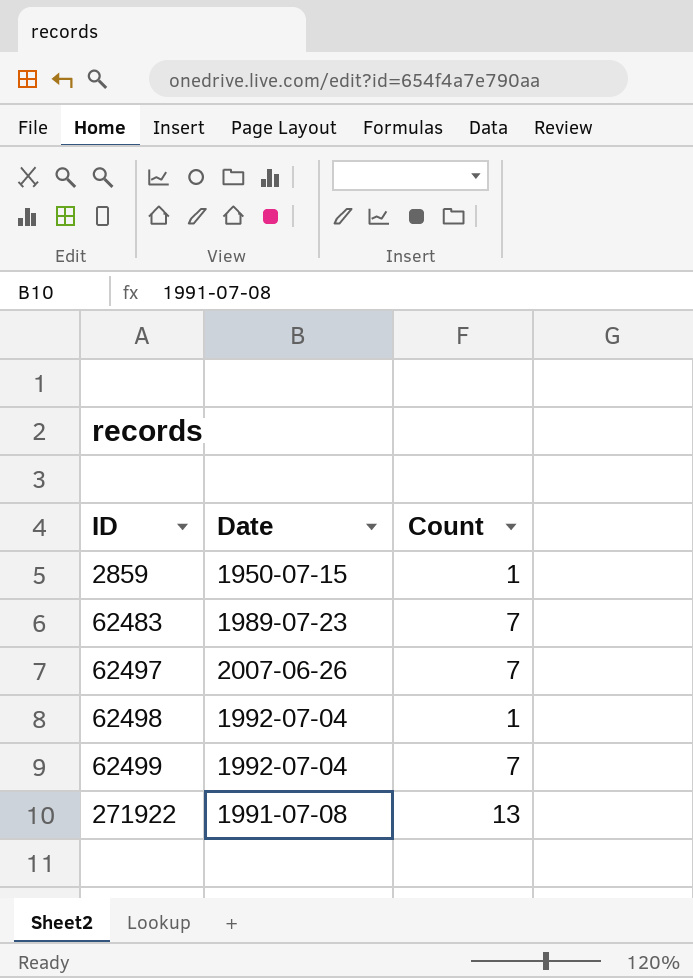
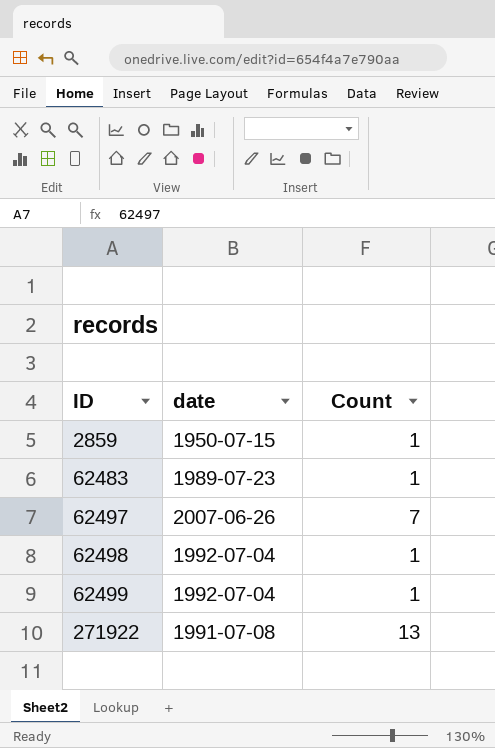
column name: Date -> date
62483 | Count: 7 -> 1
62499 | Count: 7 -> 1

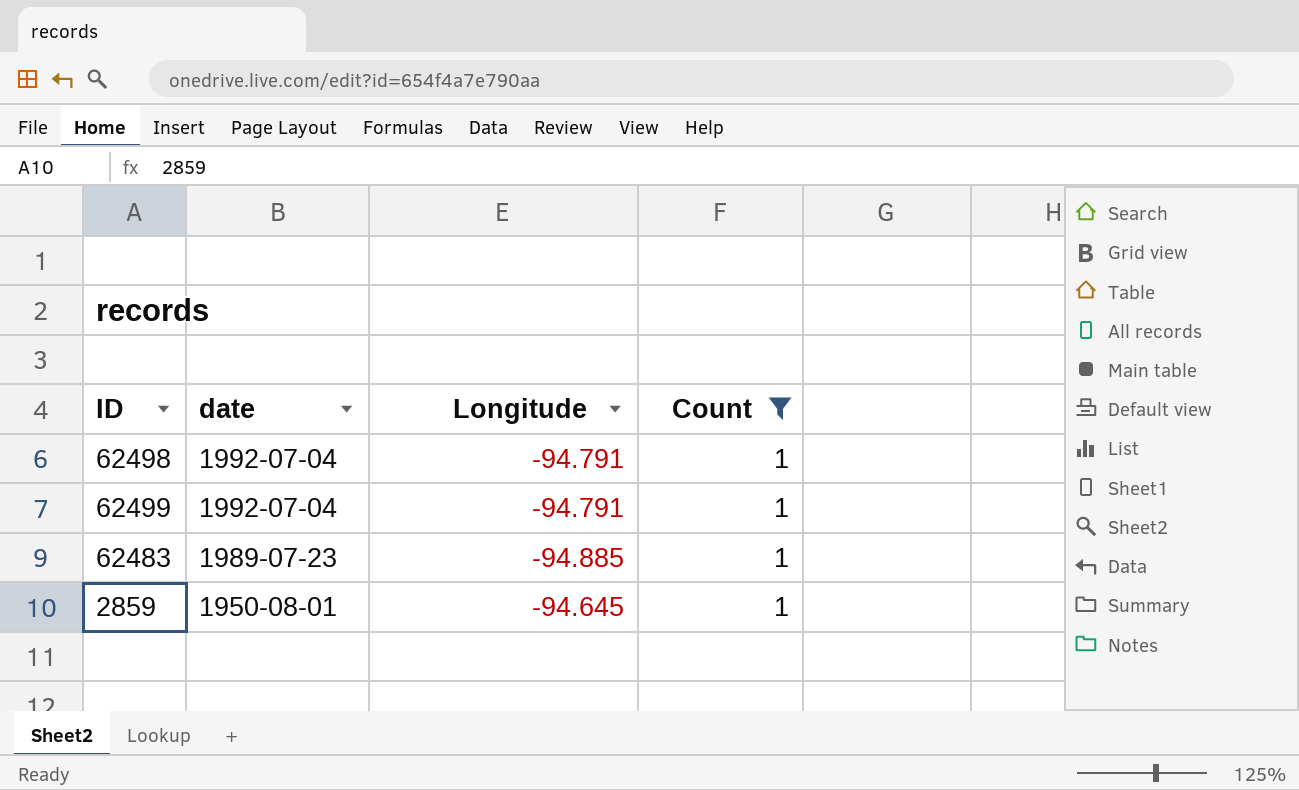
filter: none -> Count = 1
row order: ID ascending -> date descending
column Longitude | position: none -> 3
2859 | date: 1950-07-15 -> 1950-08-01

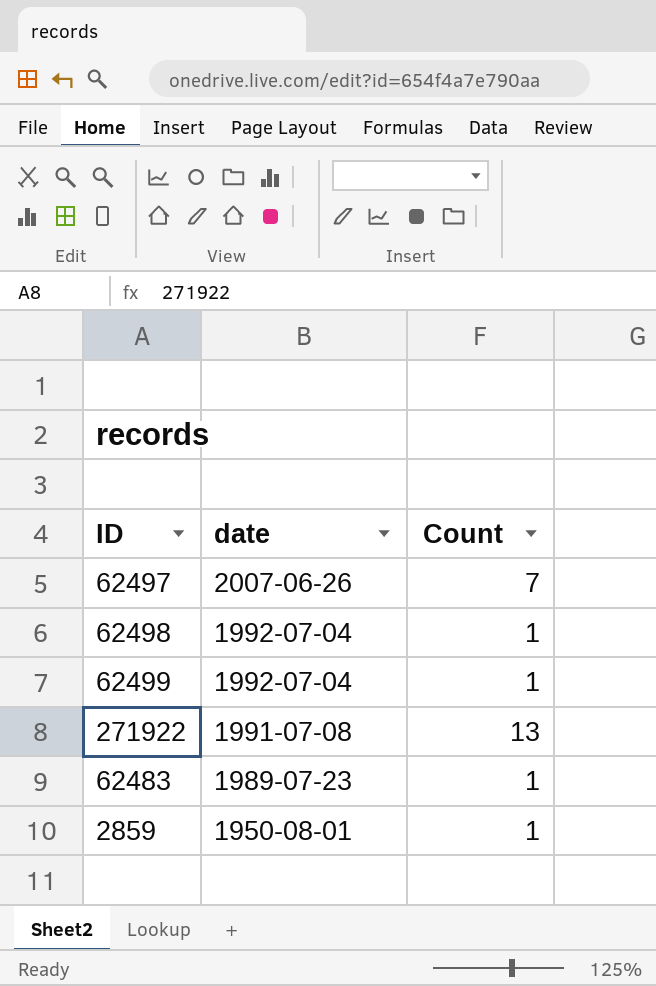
filter: Count = 1 -> none
column Longitude | position: 3 -> none

